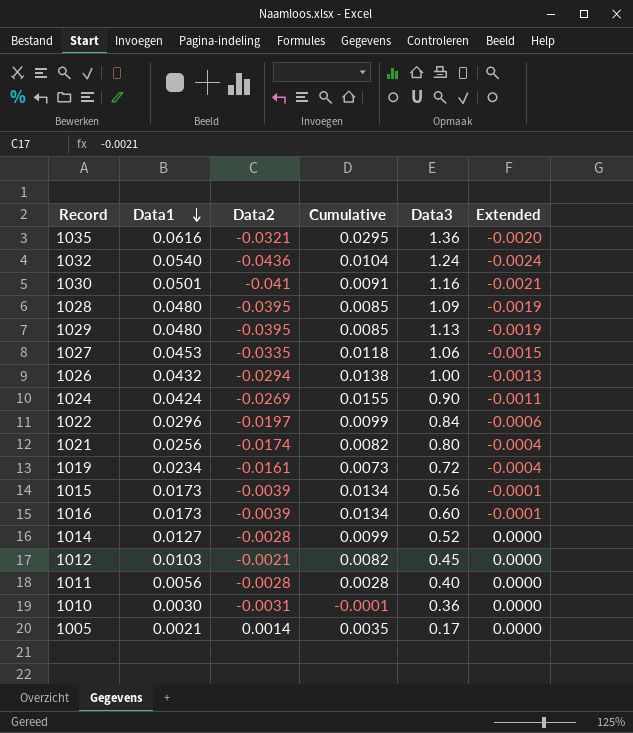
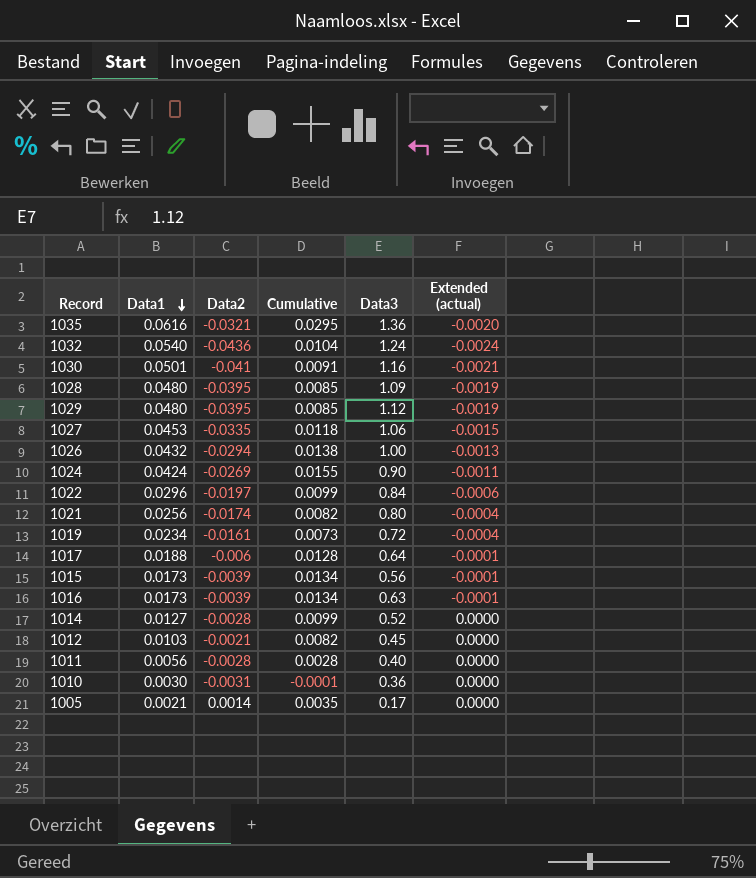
column name: Extended -> Extended (actual)
1029 | Data3: 1.13 -> 1.12
row 1017: none -> 0.0188 | -0.006 | 0.0128 | 0.64 | -0.0001
1016 | Data3: 0.60 -> 0.63

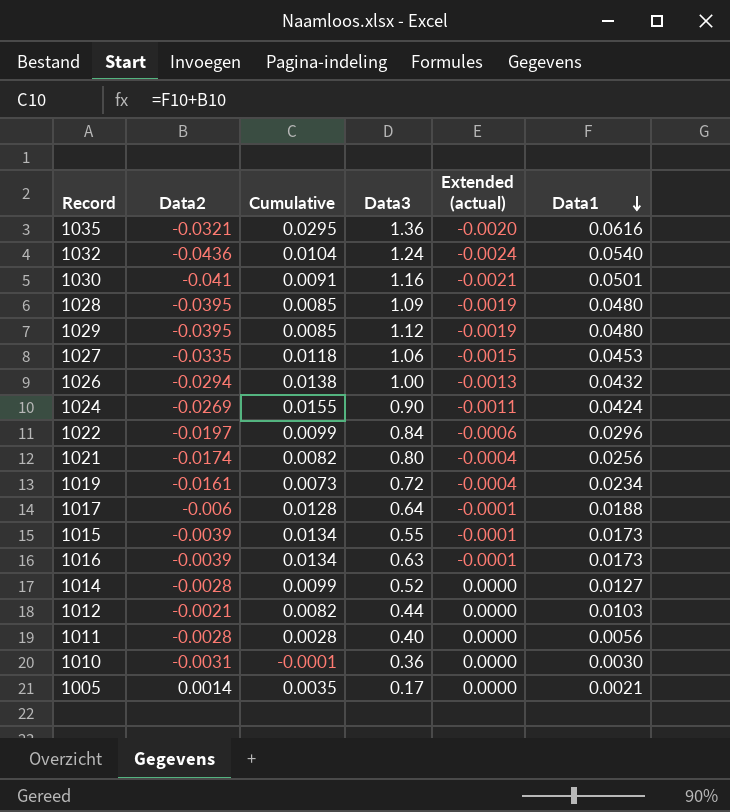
column Data1 | position: 2 -> 6
1015 | Data3: 0.56 -> 0.55
1012 | Data3: 0.45 -> 0.44

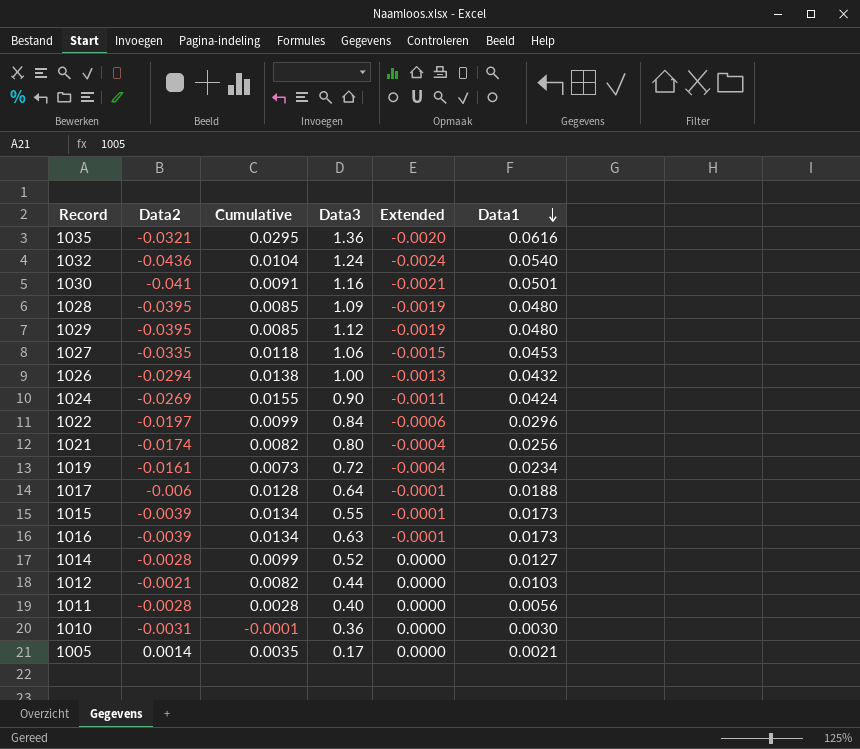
column name: Extended (actual) -> Extended

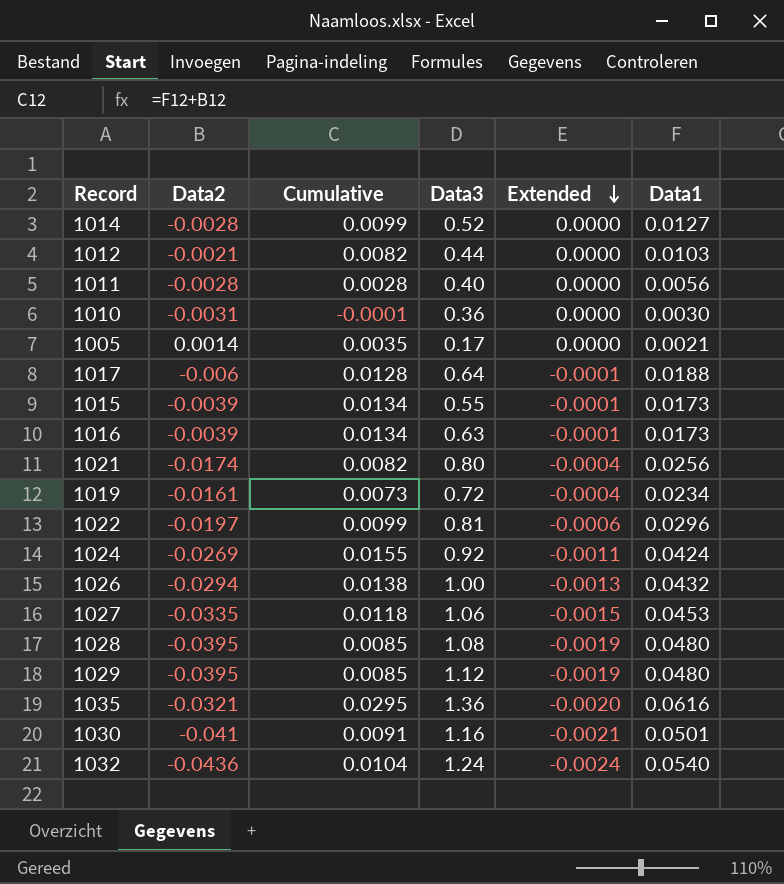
row order: Data1 descending -> Extended descending
1022 | Data3: 0.84 -> 0.81
1024 | Data3: 0.90 -> 0.92
1028 | Data3: 1.09 -> 1.08

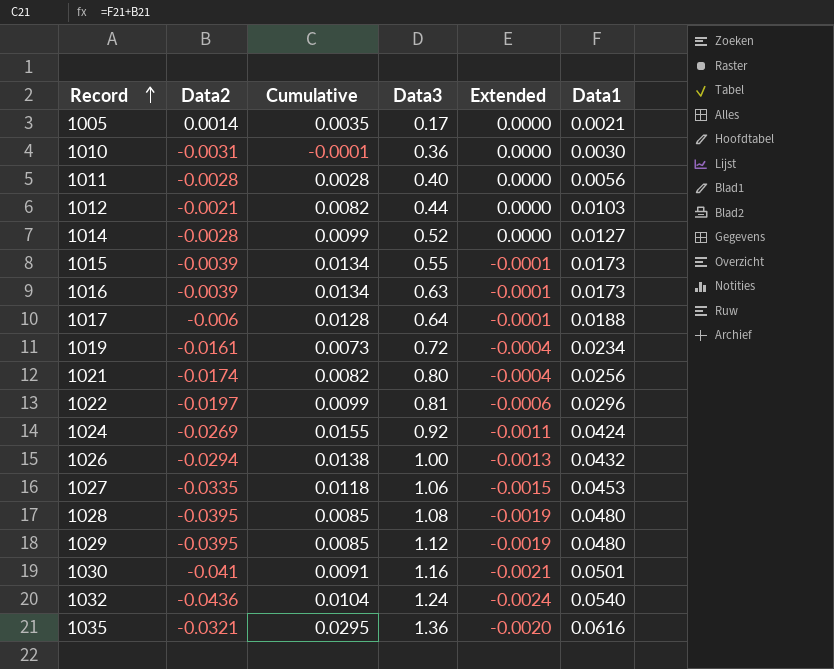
row order: Extended descending -> Record ascending

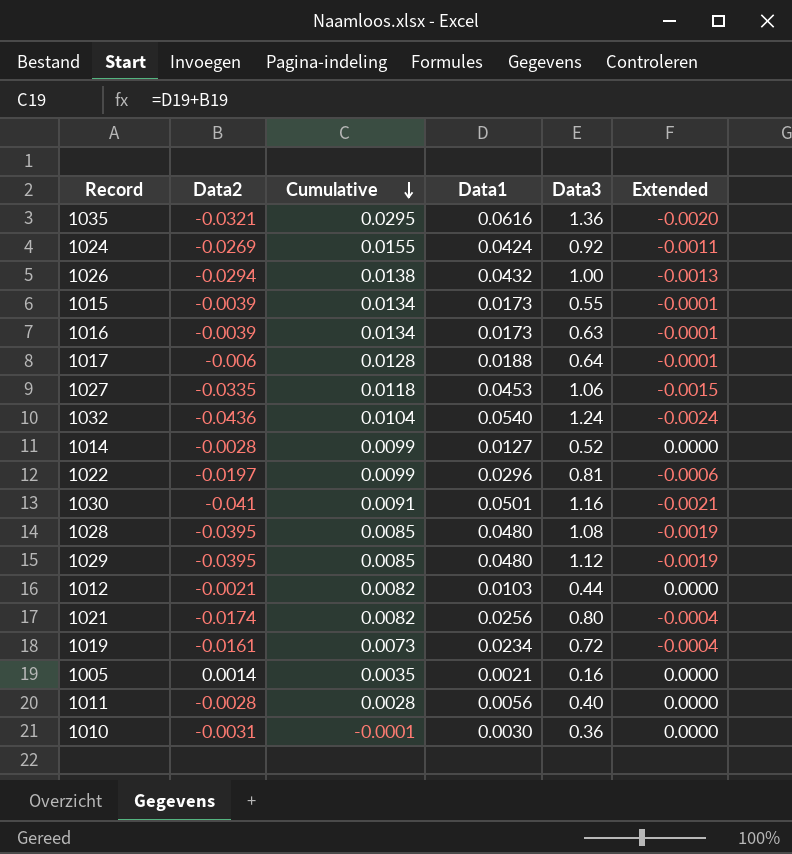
row order: Record ascending -> Cumulative descending
column Data1 | position: 6 -> 4
1005 | Data3: 0.17 -> 0.16

